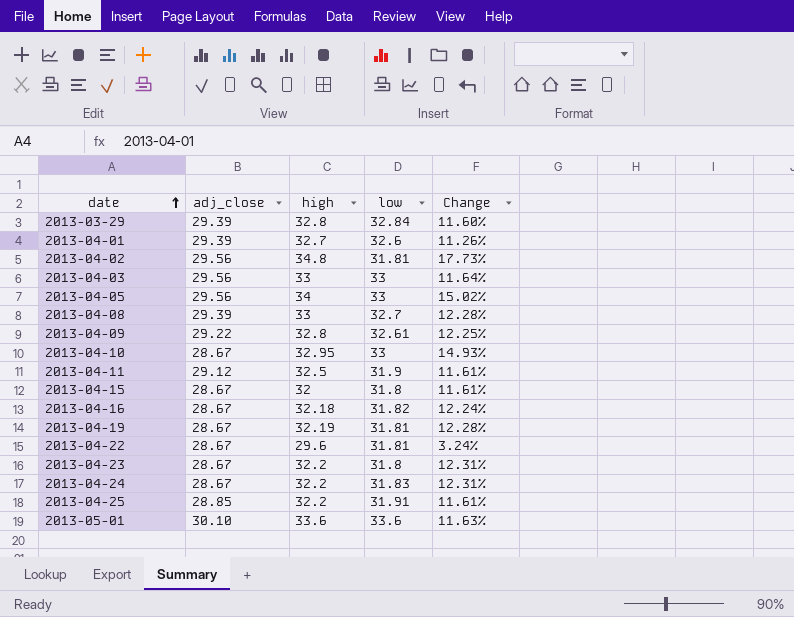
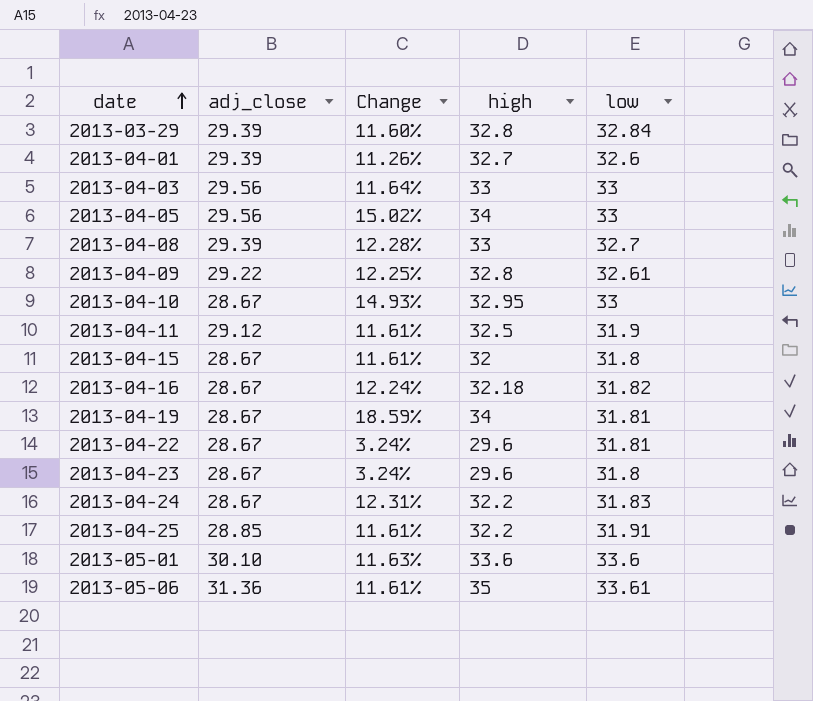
column Change | position: 5 -> 3
row 2013-04-02: 29.56 | 34.8 | 31.81 | 17.73% -> none
2013-04-19 | Change: 12.28% -> 18.59%
2013-04-19 | high: 32.19 -> 34
2013-04-23 | Change: 12.31% -> 3.24%
2013-04-23 | high: 32.2 -> 29.6
row 2013-05-06: none -> 31.36 | 11.61% | 35 | 33.61

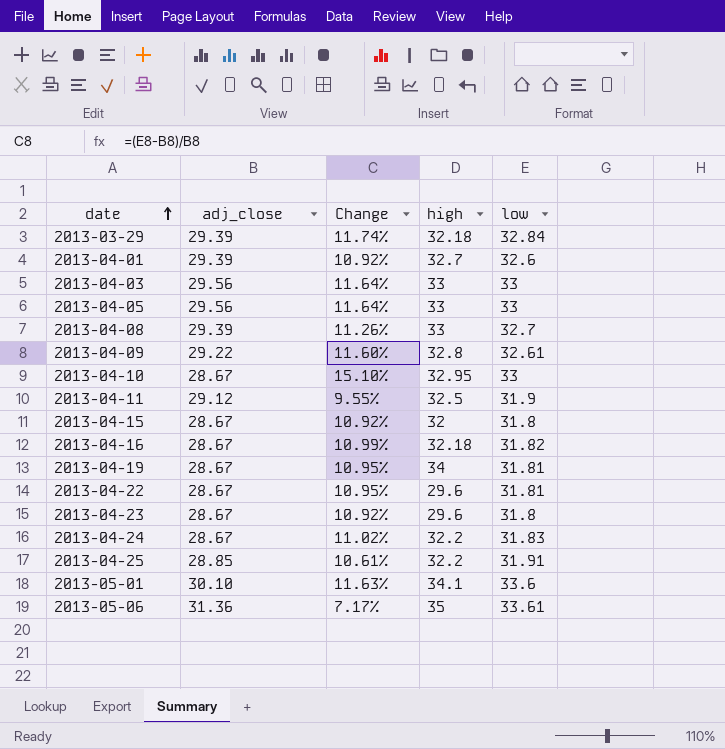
column Change | formula: ([high] - [adj_close]) / [adj_close] -> ([low] - [adj_close]) / [adj_close]
2013-03-29 | high: 32.8 -> 32.18
2013-04-05 | high: 34 -> 33
2013-05-01 | high: 33.6 -> 34.1

